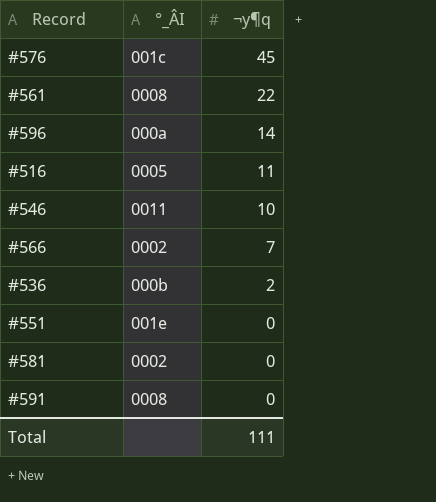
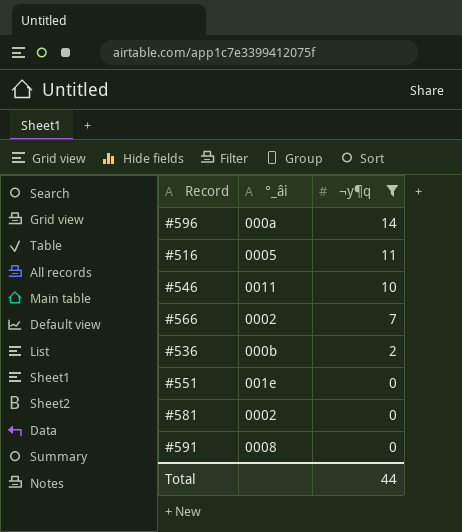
filter: none -> ¬y¶q <= 14
column name: °_ÂI -> °_âi
Total | ¬y¶q: 111 -> 44

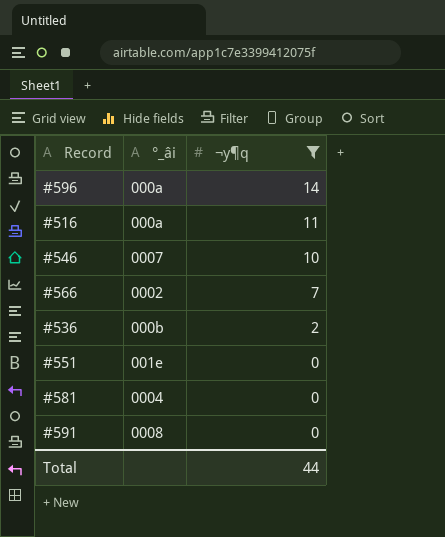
#516 | °_âi: 0005 -> 000a
#546 | °_âi: 0011 -> 0007
#581 | °_âi: 0002 -> 0004

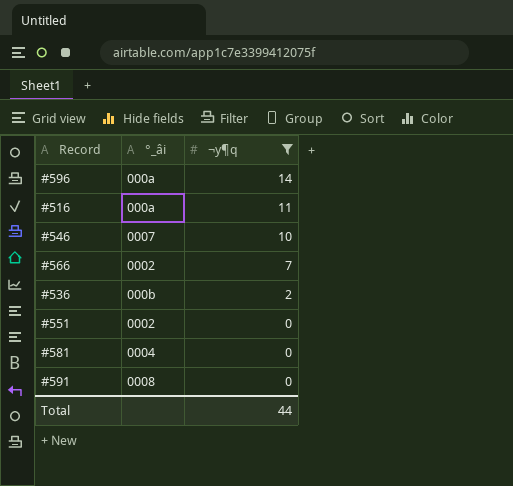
#551 | °_âi: 001e -> 0002

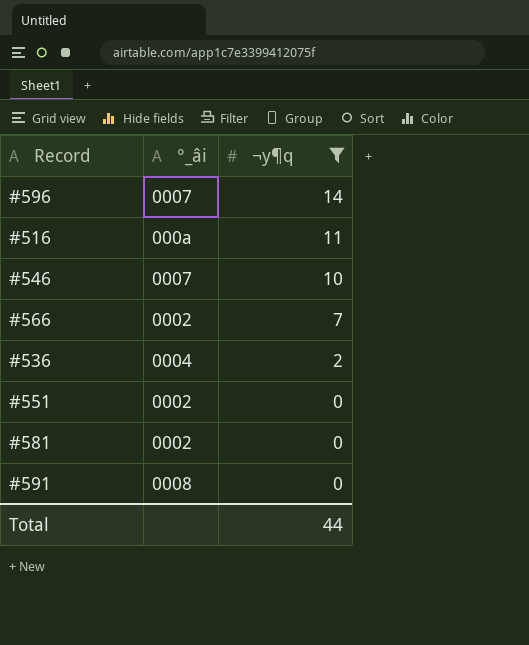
#596 | °_âi: 000a -> 0007
#536 | °_âi: 000b -> 0004
#581 | °_âi: 0004 -> 0002

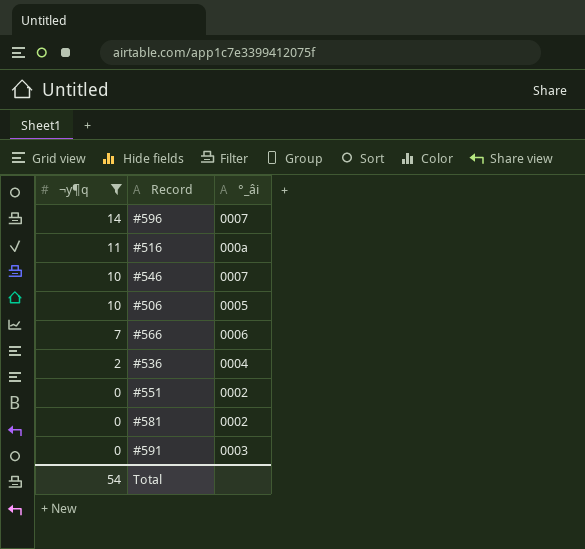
column ¬y¶q | position: 3 -> 1
row #506: none -> 10 | 0005
#566 | °_âi: 0002 -> 0006
#591 | °_âi: 0008 -> 0003
Total | ¬y¶q: 44 -> 54

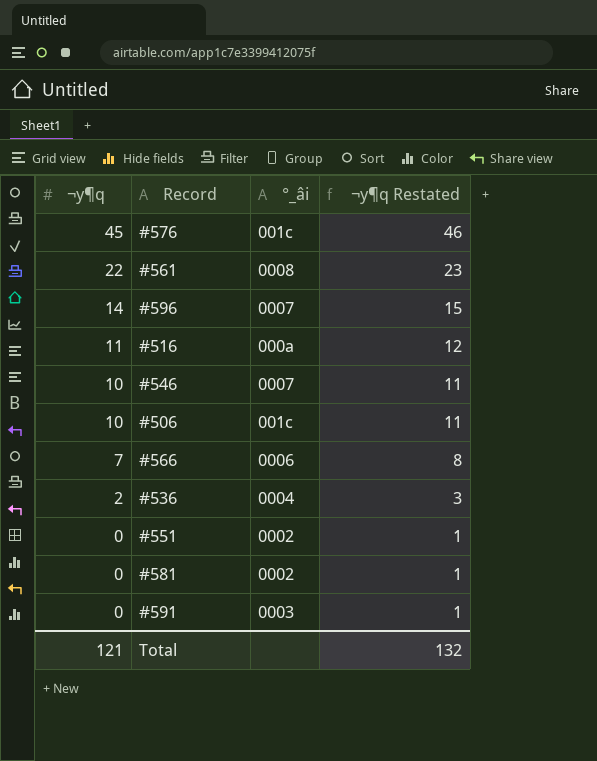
filter: ¬y¶q <= 14 -> none
column ¬y¶q Restated | formula: none -> [¬y¶q] + 1
#506 | °_âi: 0005 -> 001c
Total | ¬y¶q: 54 -> 121

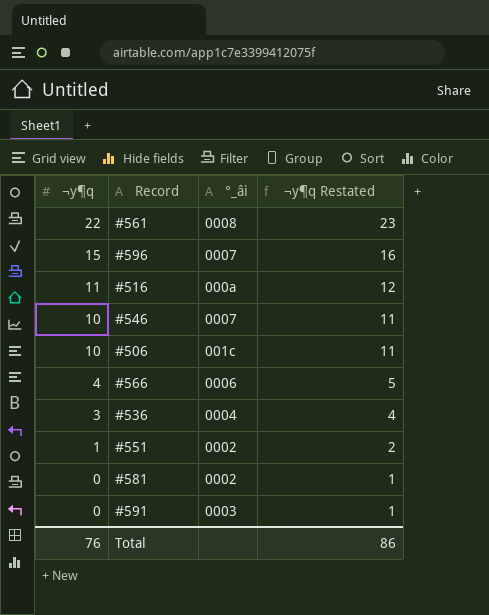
row #576: 45 | 001c | 46 -> none
#596 | ¬y¶q: 14 -> 15
#596 | ¬y¶q Restated: 15 -> 16
#566 | ¬y¶q: 7 -> 4
#566 | ¬y¶q Restated: 8 -> 5
#536 | ¬y¶q: 2 -> 3
#536 | ¬y¶q Restated: 3 -> 4
#551 | ¬y¶q: 0 -> 1
#551 | ¬y¶q Restated: 1 -> 2
Total | ¬y¶q: 121 -> 76
Total | ¬y¶q Restated: 132 -> 86

